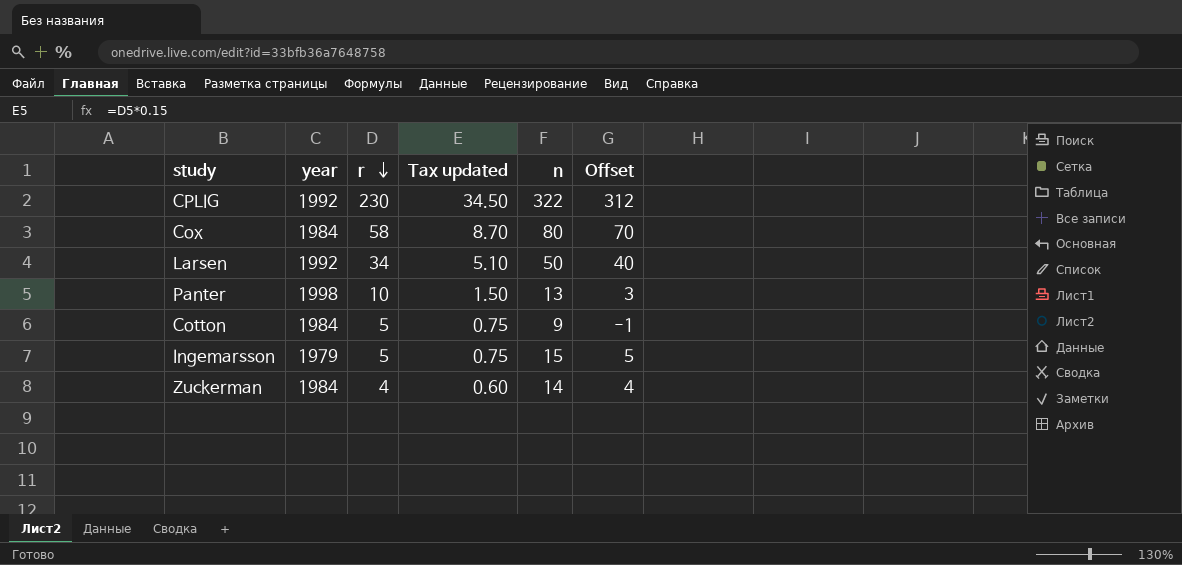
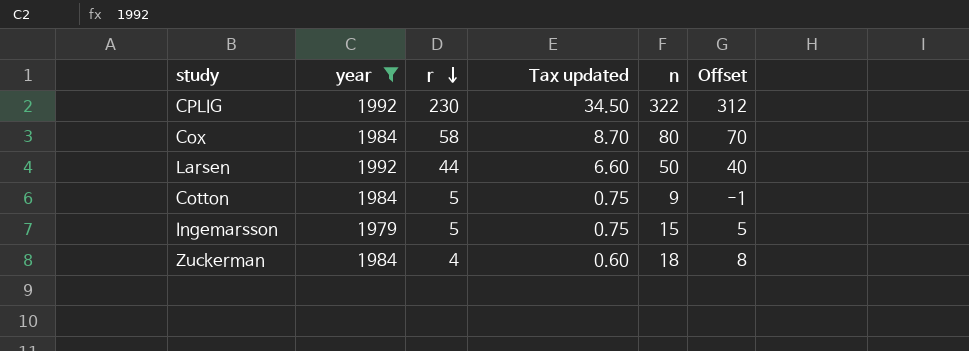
filter: none -> year != 1998
Larsen | r: 34 -> 44
Larsen | Tax updated: 5.10 -> 6.60
Zuckerman | n: 14 -> 18
Zuckerman | Offset: 4 -> 8

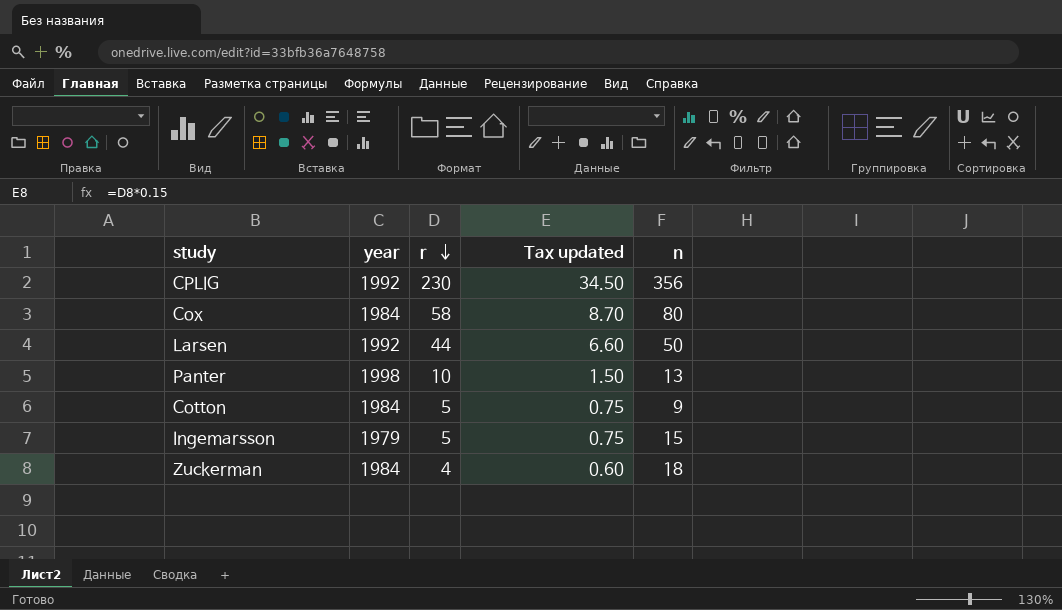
filter: year != 1998 -> none
column Offset | formula: [n] - 10 -> none
CPLIG | n: 322 -> 356

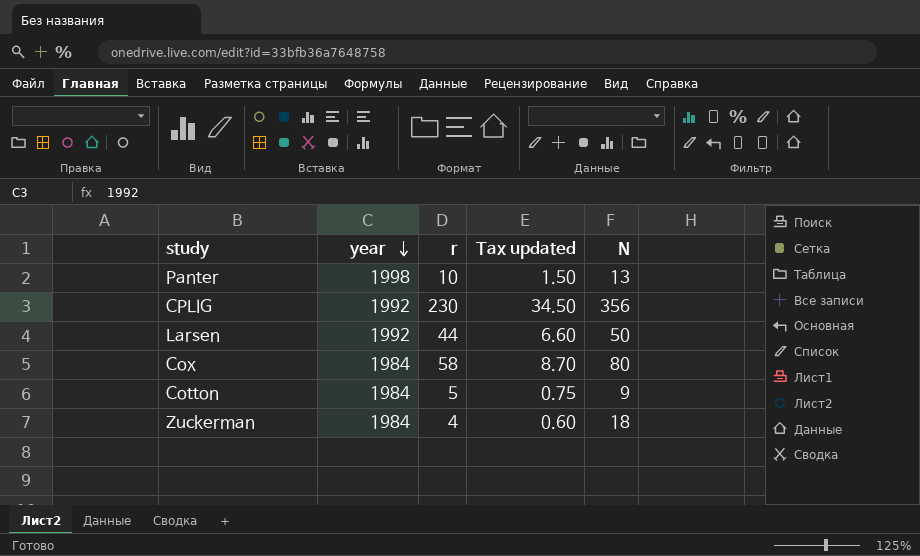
row order: r descending -> year descending
column name: n -> N
row Ingemarsson: 1979 | 5 | 0.75 | 15 -> none

